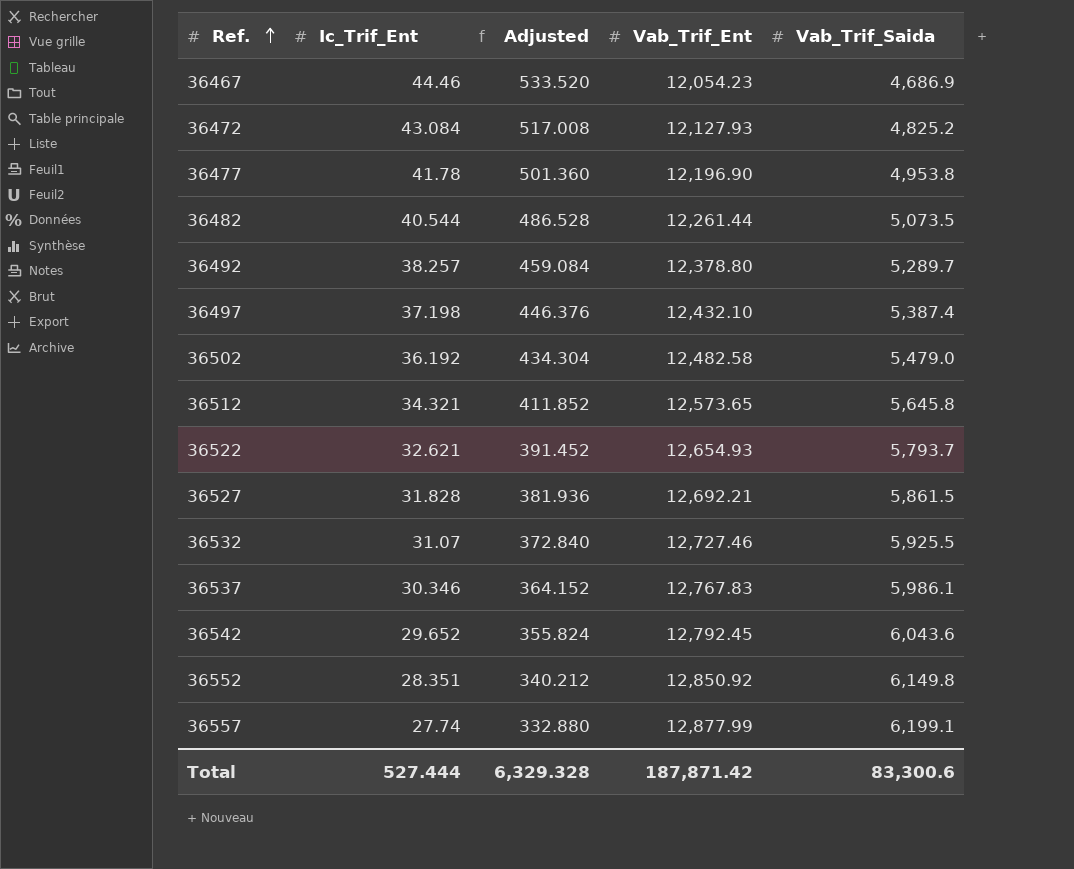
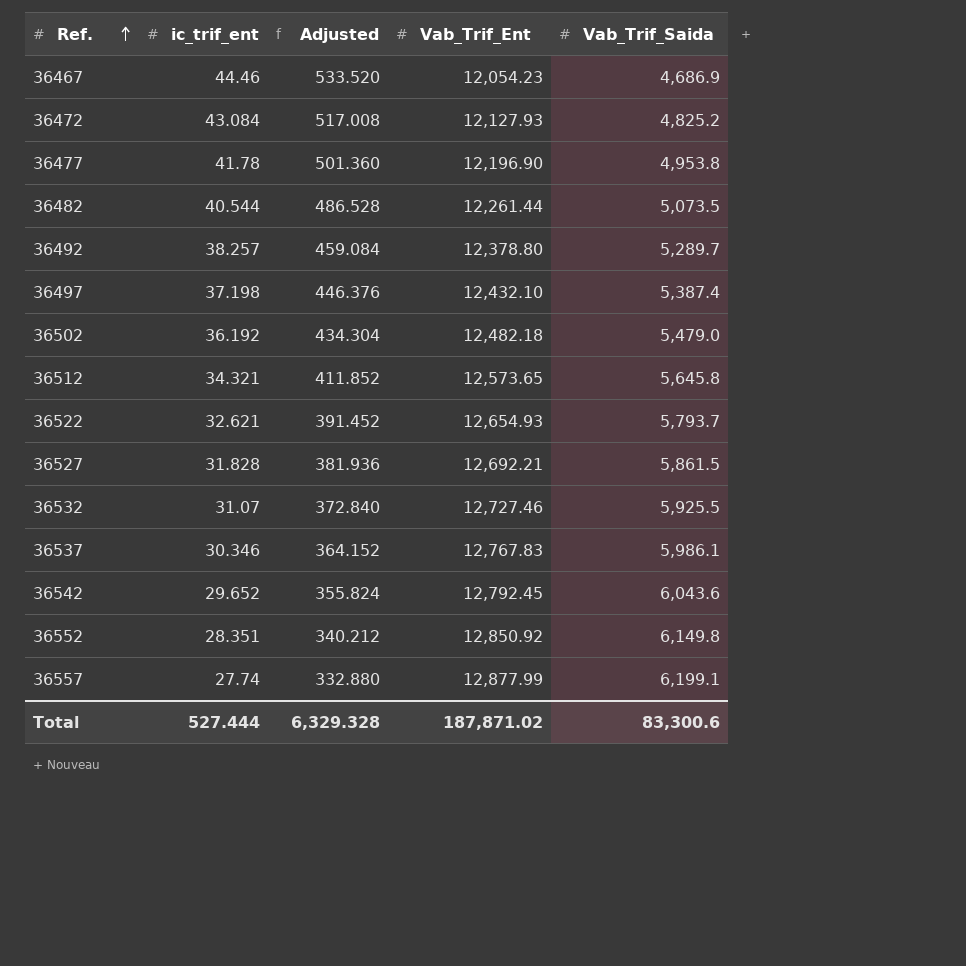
column name: Ic_Trif_Ent -> ic_trif_ent
36502 | Vab_Trif_Ent: 12,482.58 -> 12,482.18
Total | Vab_Trif_Ent: 187,871.42 -> 187,871.02

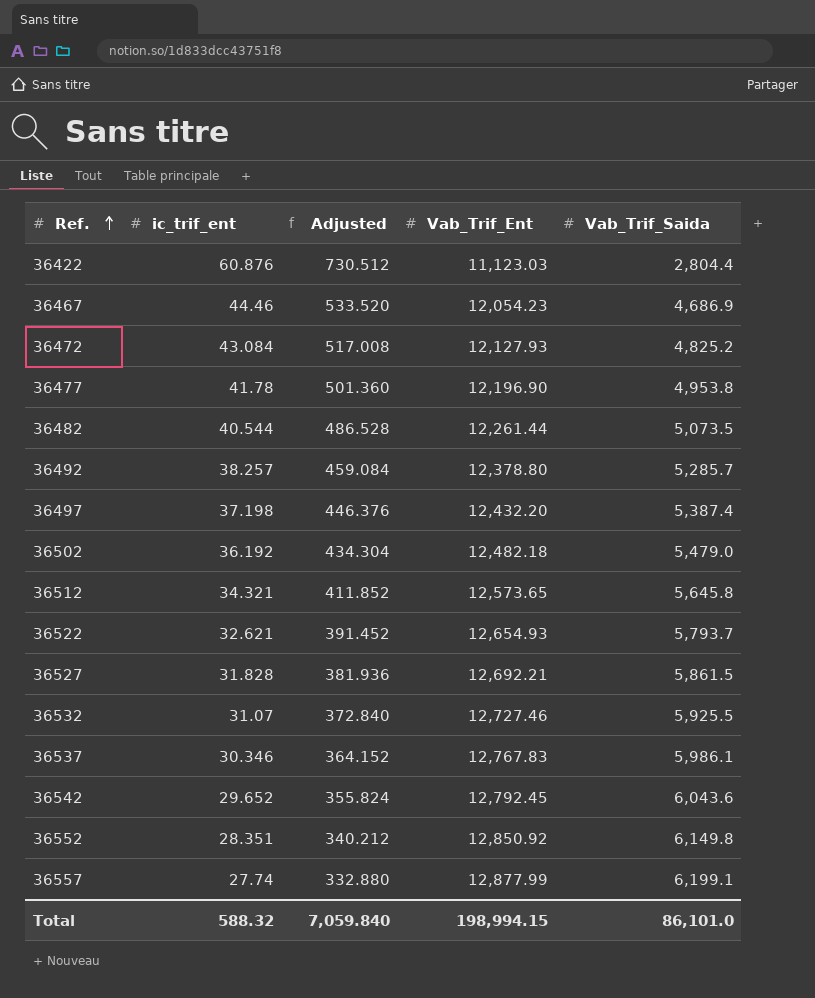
row 36422: none -> 60.876 | 730.512 | 11,123.03 | 2,804.4
36492 | Vab_Trif_Saida: 5,289.7 -> 5,285.7
36497 | Vab_Trif_Ent: 12,432.10 -> 12,432.20
Total | ic_trif_ent: 527.444 -> 588.32
Total | Adjusted: 6,329.328 -> 7,059.840
Total | Vab_Trif_Ent: 187,871.02 -> 198,994.15
Total | Vab_Trif_Saida: 83,300.6 -> 86,101.0

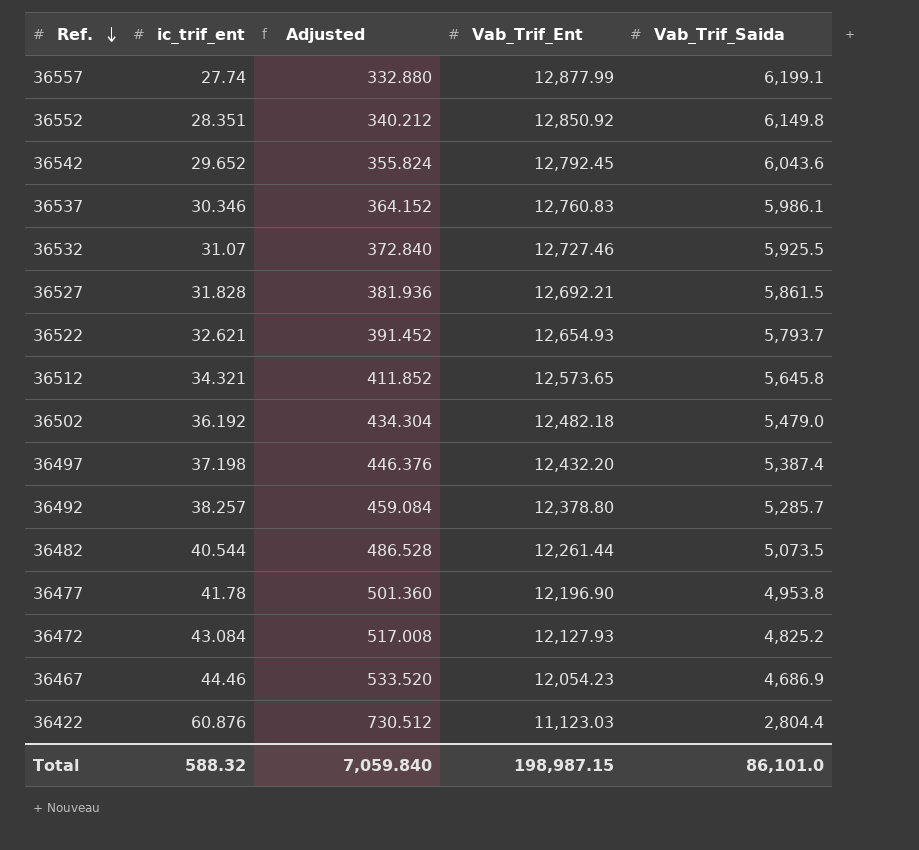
row order: Ref. ascending -> Ref. descending
36537 | Vab_Trif_Ent: 12,767.83 -> 12,760.83
Total | Vab_Trif_Ent: 198,994.15 -> 198,987.15

